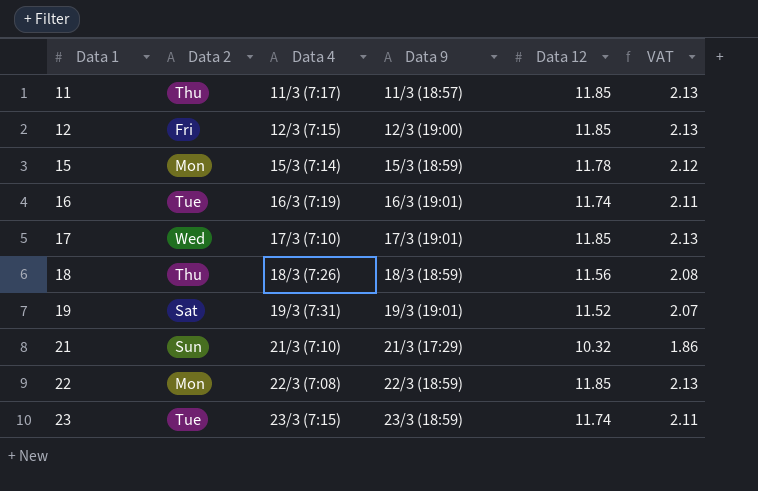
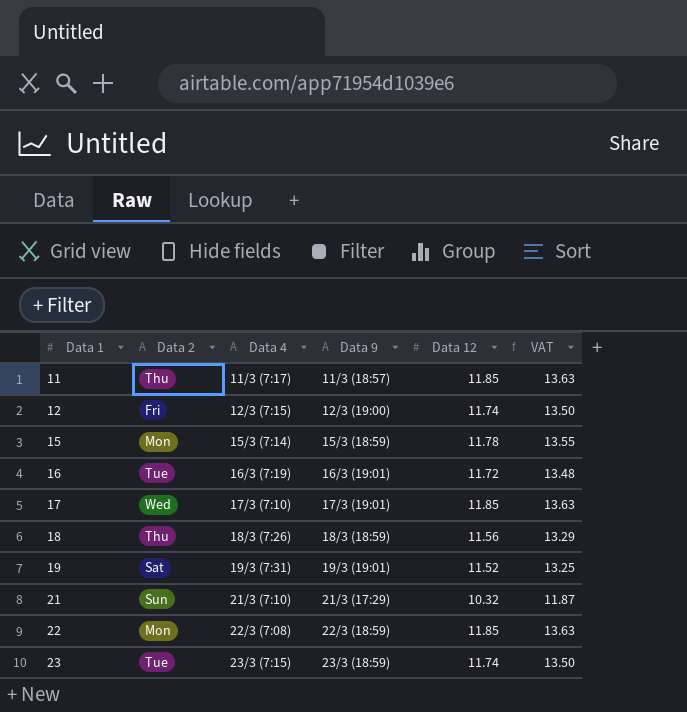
column VAT | formula: [Data 12] * 0.18 -> [Data 12] * 1.15
12 | Data 12: 11.85 -> 11.74
16 | Data 12: 11.74 -> 11.72

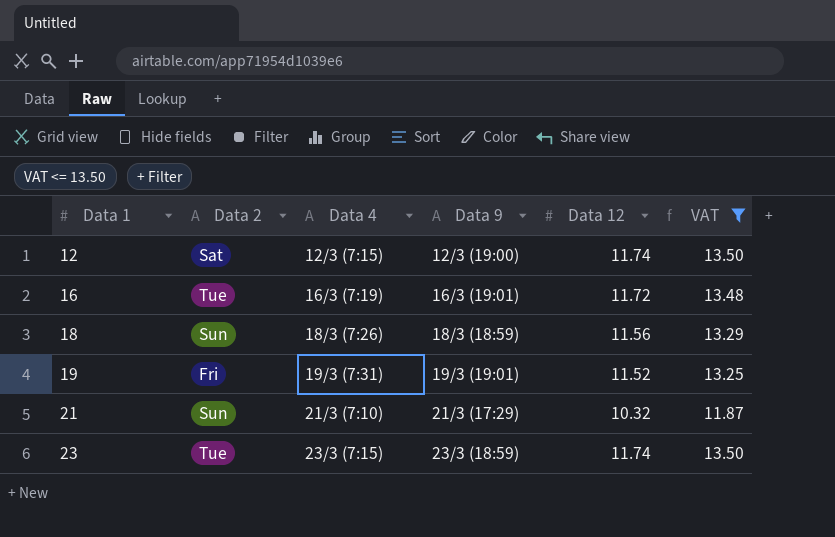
filter: none -> VAT <= 13.50
12 | Data 2: Fri -> Sat
18 | Data 2: Thu -> Sun
19 | Data 2: Sat -> Fri

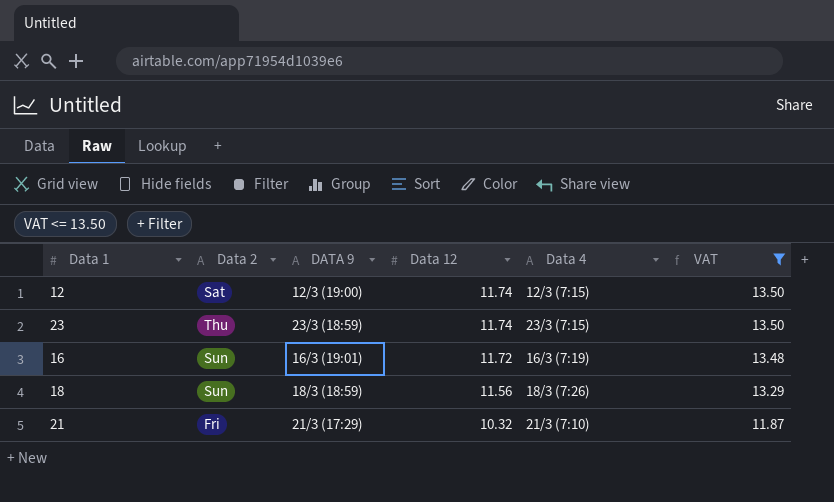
row order: Data 1 ascending -> Data 12 descending
column name: Data 9 -> DATA 9
column Data 4 | position: 3 -> 5
row 19: Fri | 19/3 (7:31) | 19/3 (19:01) | 11.52 | 13.25 -> none
23 | Data 2: Tue -> Thu
16 | Data 2: Tue -> Sun
21 | Data 2: Sun -> Fri

